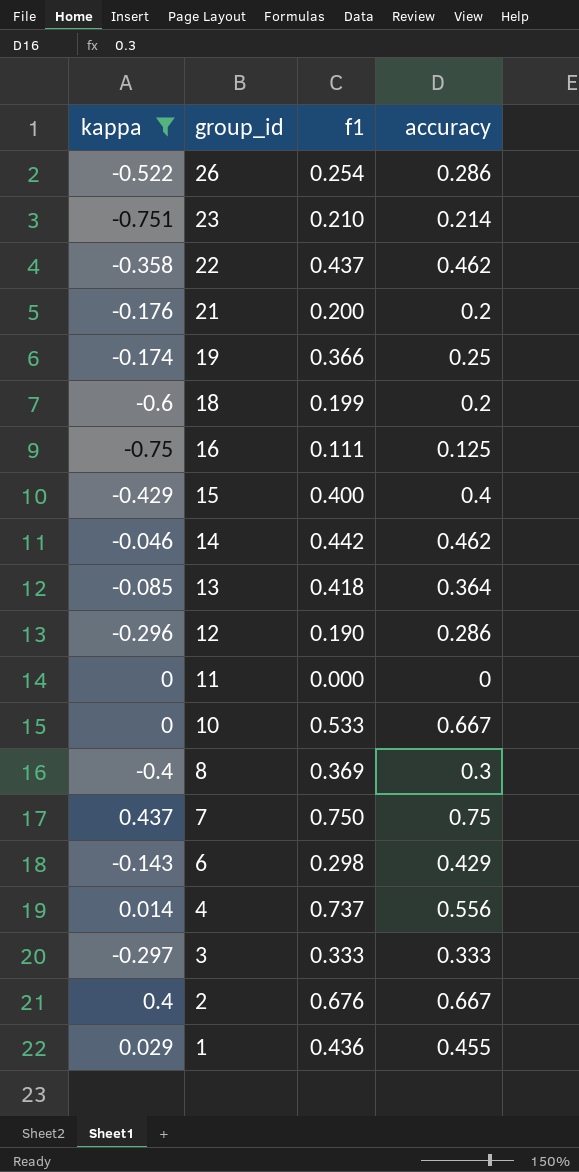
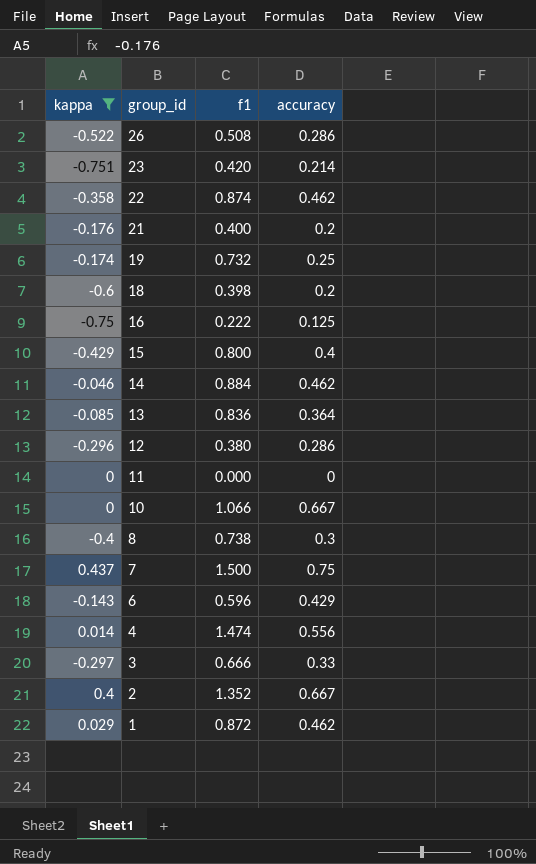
26 | f1: 0.254 -> 0.508
23 | f1: 0.210 -> 0.420
22 | f1: 0.437 -> 0.874
21 | f1: 0.200 -> 0.400
19 | f1: 0.366 -> 0.732
18 | f1: 0.199 -> 0.398
16 | f1: 0.111 -> 0.222
15 | f1: 0.400 -> 0.800
14 | f1: 0.442 -> 0.884
13 | f1: 0.418 -> 0.836
12 | f1: 0.190 -> 0.380
10 | f1: 0.533 -> 1.066
8 | f1: 0.369 -> 0.738
7 | f1: 0.750 -> 1.500
6 | f1: 0.298 -> 0.596
4 | f1: 0.737 -> 1.474
3 | f1: 0.333 -> 0.666
3 | accuracy: 0.333 -> 0.33
2 | f1: 0.676 -> 1.352
1 | f1: 0.436 -> 0.872
1 | accuracy: 0.455 -> 0.462

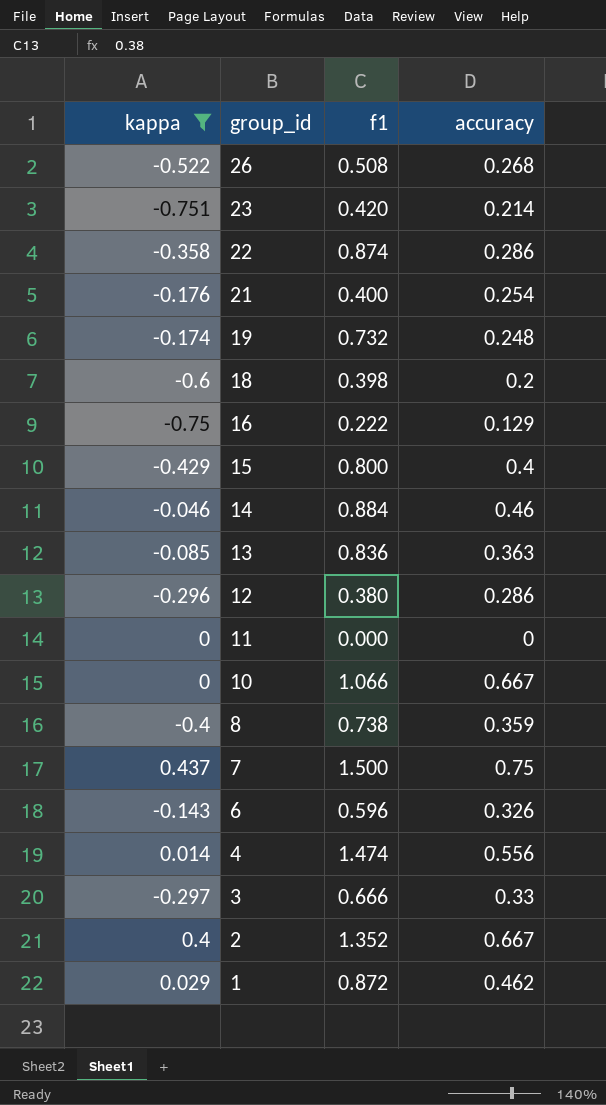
26 | accuracy: 0.286 -> 0.268
22 | accuracy: 0.462 -> 0.286
21 | accuracy: 0.2 -> 0.254
19 | accuracy: 0.25 -> 0.248
16 | accuracy: 0.125 -> 0.129
14 | accuracy: 0.462 -> 0.46
13 | accuracy: 0.364 -> 0.363
8 | accuracy: 0.3 -> 0.359
6 | accuracy: 0.429 -> 0.326

